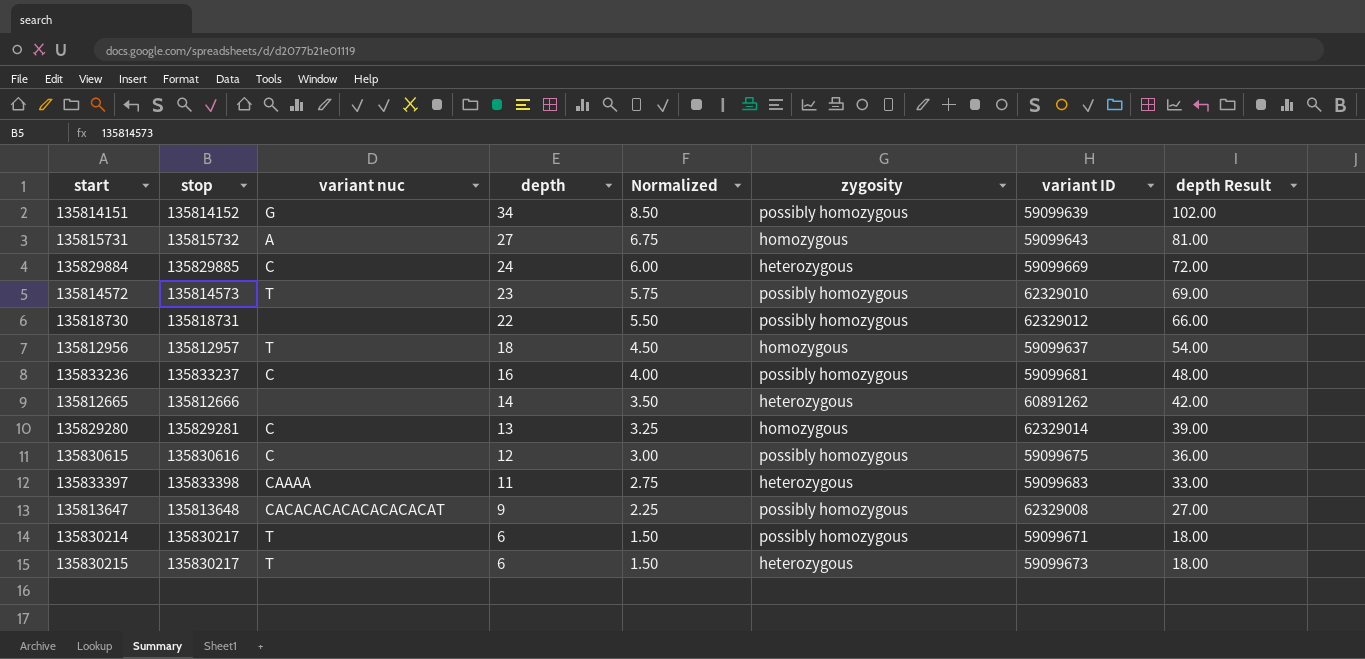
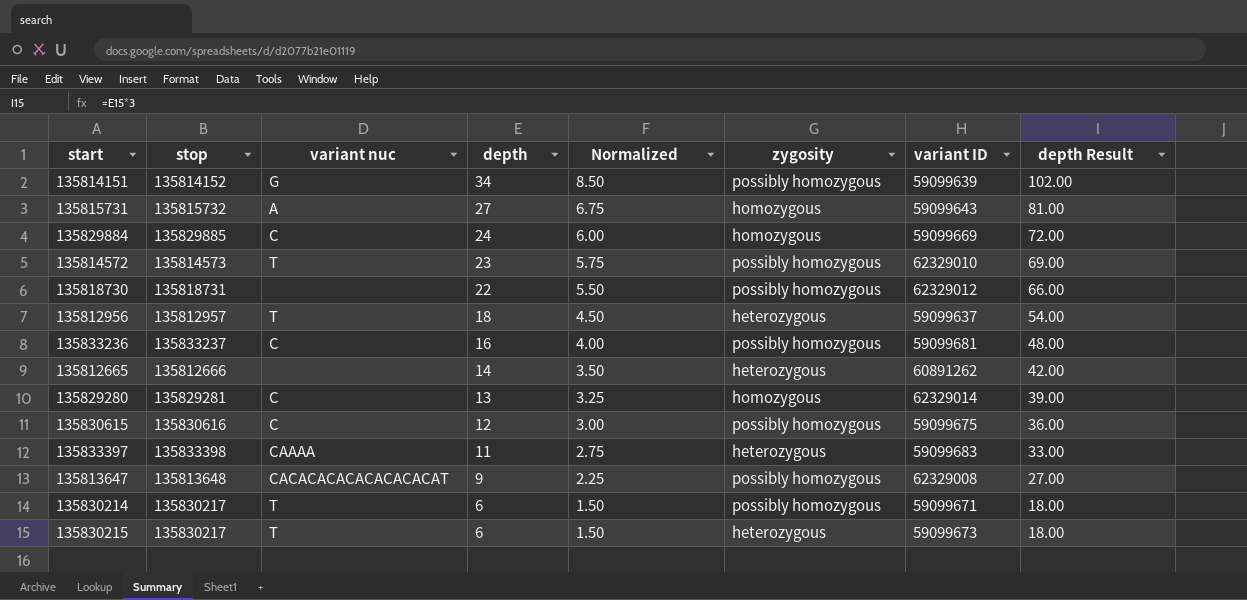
135829884 | zygosity: heterozygous -> homozygous
135812956 | zygosity: homozygous -> heterozygous

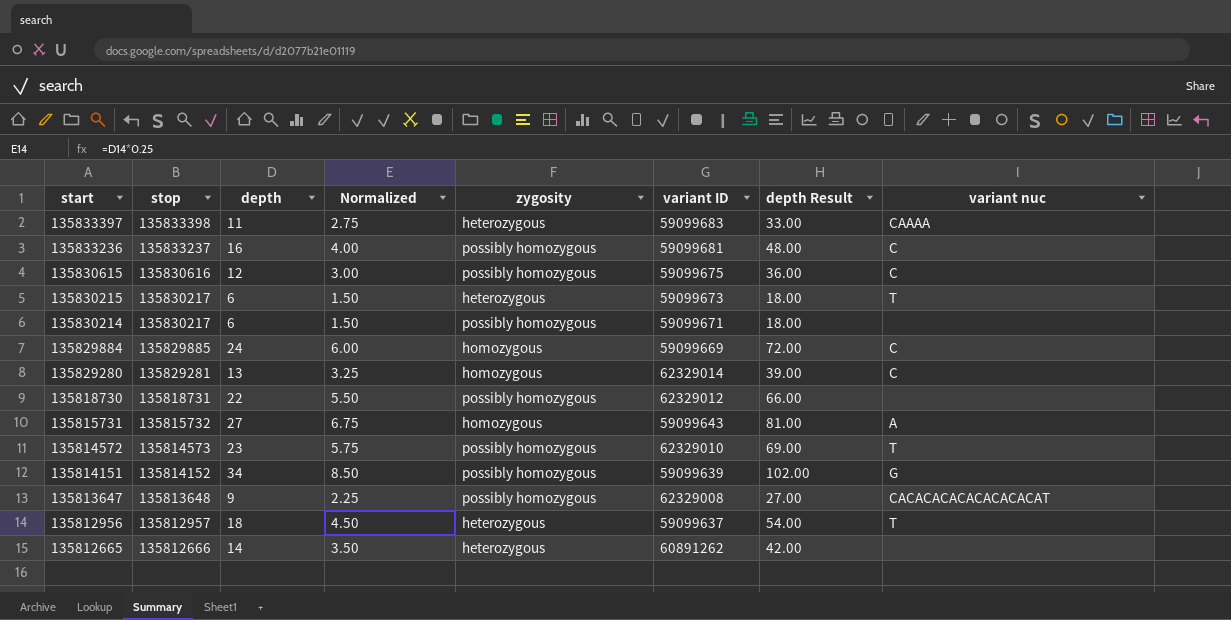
row order: depth descending -> start descending
column variant nuc | position: 3 -> 8
135830214 | variant nuc: T -> none

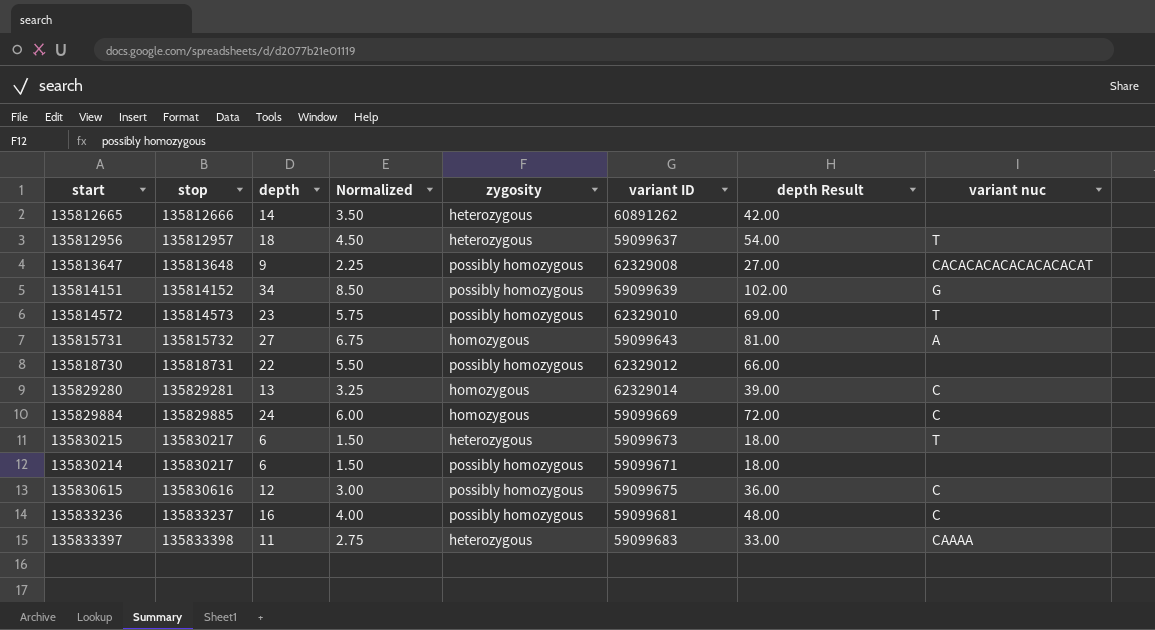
row order: start descending -> stop ascending

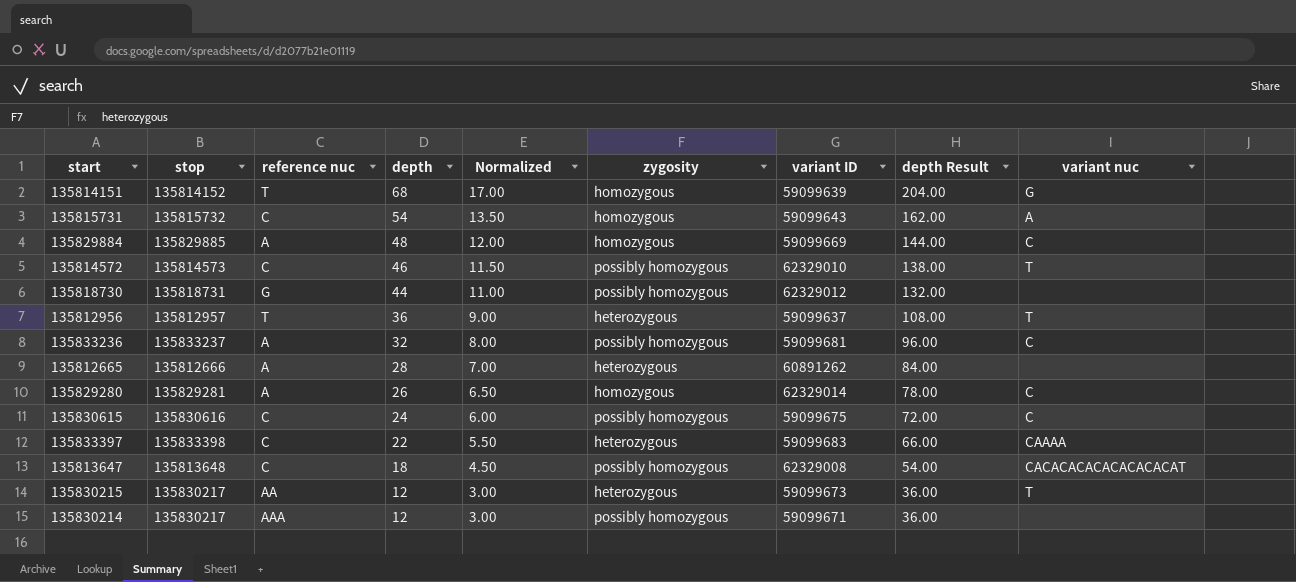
row order: stop ascending -> depth descending
column reference nuc | position: none -> 3
135814151 | depth: 34 -> 68
135814151 | Normalized: 8.50 -> 17.00
135814151 | zygosity: possibly homozygous -> homozygous
135814151 | depth Result: 102.00 -> 204.00
135815731 | depth: 27 -> 54
135815731 | Normalized: 6.75 -> 13.50
135815731 | depth Result: 81.00 -> 162.00
135829884 | depth: 24 -> 48
135829884 | Normalized: 6.00 -> 12.00
135829884 | depth Result: 72.00 -> 144.00
135814572 | depth: 23 -> 46
135814572 | Normalized: 5.75 -> 11.50
135814572 | depth Result: 69.00 -> 138.00
135818730 | depth: 22 -> 44
135818730 | Normalized: 5.50 -> 11.00
135818730 | depth Result: 66.00 -> 132.00
135812956 | depth: 18 -> 36
135812956 | Normalized: 4.50 -> 9.00
135812956 | depth Result: 54.00 -> 108.00
135833236 | depth: 16 -> 32
135833236 | Normalized: 4.00 -> 8.00
135833236 | depth Result: 48.00 -> 96.00
135812665 | depth: 14 -> 28
135812665 | Normalized: 3.50 -> 7.00
135812665 | depth Result: 42.00 -> 84.00
135829280 | depth: 13 -> 26
135829280 | Normalized: 3.25 -> 6.50
135829280 | depth Result: 39.00 -> 78.00
135830615 | depth: 12 -> 24
135830615 | Normalized: 3.00 -> 6.00
135830615 | depth Result: 36.00 -> 72.00
135833397 | depth: 11 -> 22
135833397 | Normalized: 2.75 -> 5.50
135833397 | depth Result: 33.00 -> 66.00
135813647 | depth: 9 -> 18
135813647 | Normalized: 2.25 -> 4.50
135813647 | depth Result: 27.00 -> 54.00
135830215 | depth: 6 -> 12
135830215 | Normalized: 1.50 -> 3.00
135830215 | depth Result: 18.00 -> 36.00
135830214 | depth: 6 -> 12
135830214 | Normalized: 1.50 -> 3.00
135830214 | depth Result: 18.00 -> 36.00

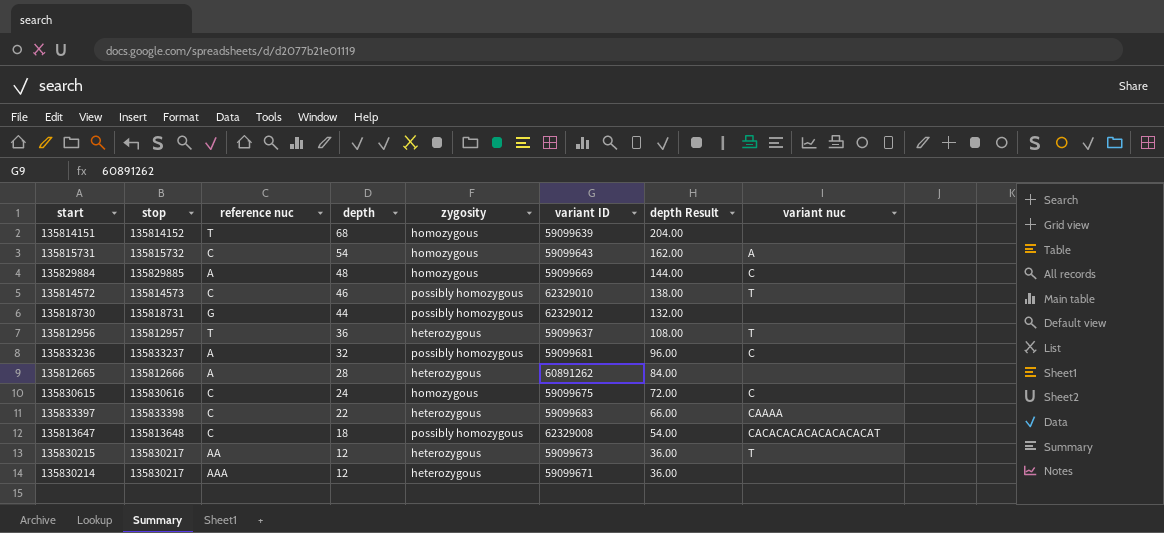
column Normalized | formula: [depth] * 0.25 -> none
row 135829280: 135829281 | A | 26 | 6.50 | homozygous | 62329014 | 78.00 | C -> none
135814151 | variant nuc: G -> none
135830615 | zygosity: possibly homozygous -> homozygous
135830214 | zygosity: possibly homozygous -> heterozygous

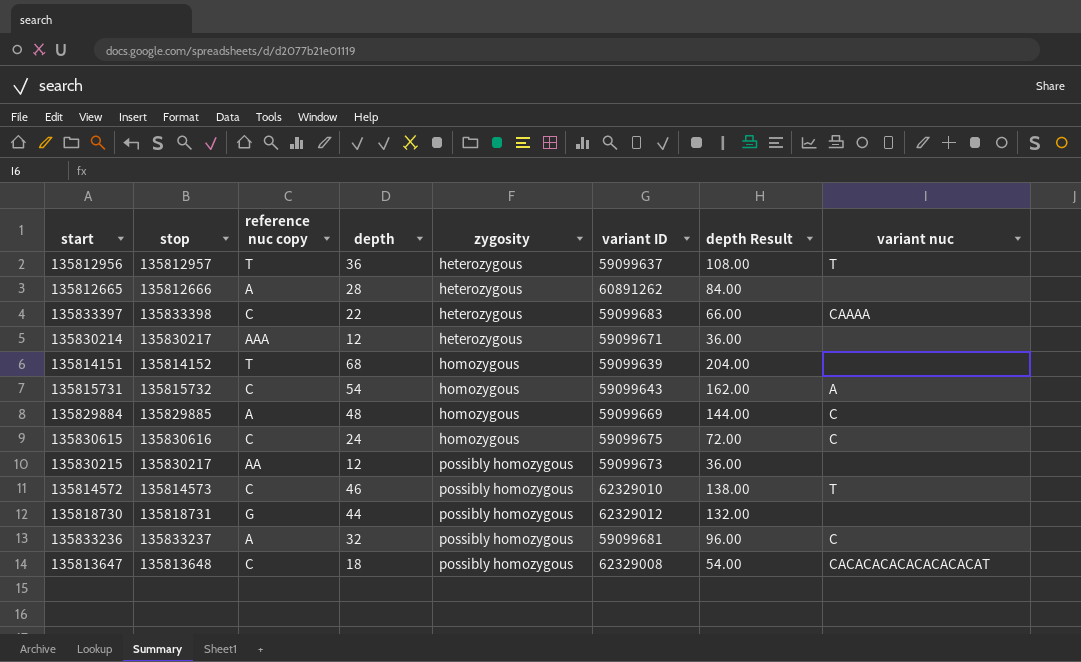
row order: depth descending -> zygosity ascending
column name: reference nuc -> reference nuc copy
135830215 | zygosity: heterozygous -> possibly homozygous
135830215 | variant nuc: T -> none

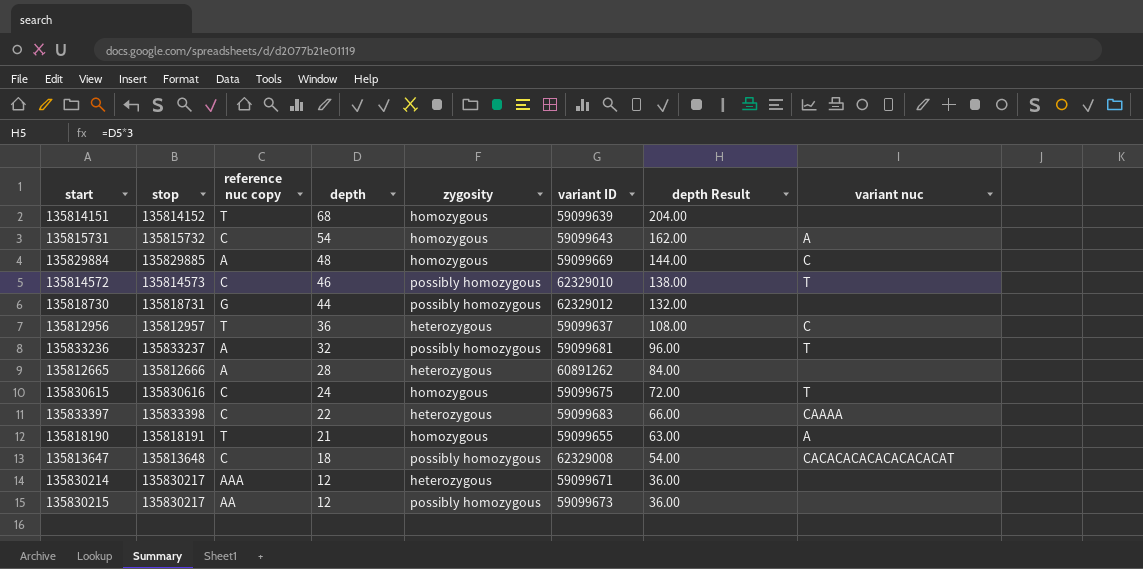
row order: zygosity ascending -> depth descending
135812956 | variant nuc: T -> C
135833236 | variant nuc: C -> T
135830615 | variant nuc: C -> T
row 135818190: none -> 135818191 | T | 21 | homozygous | 59099655 | 63.00 | A

